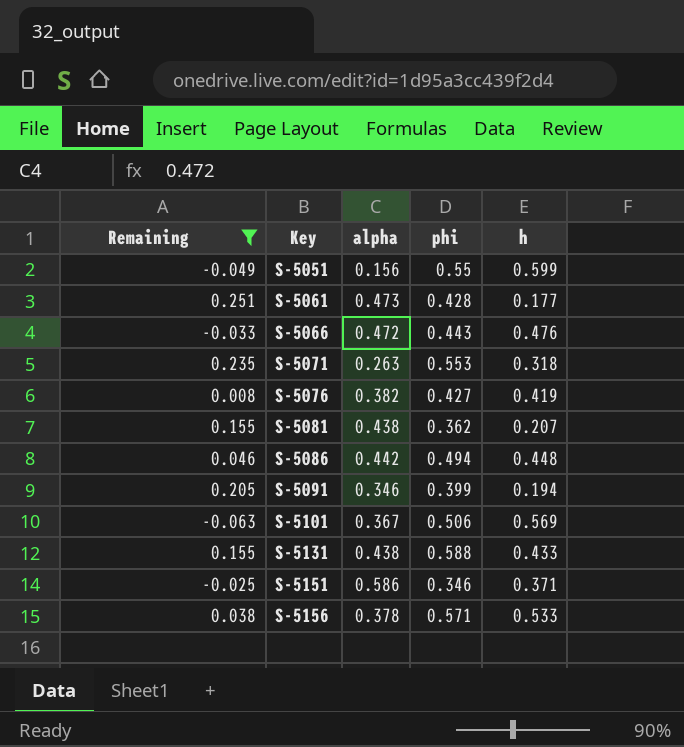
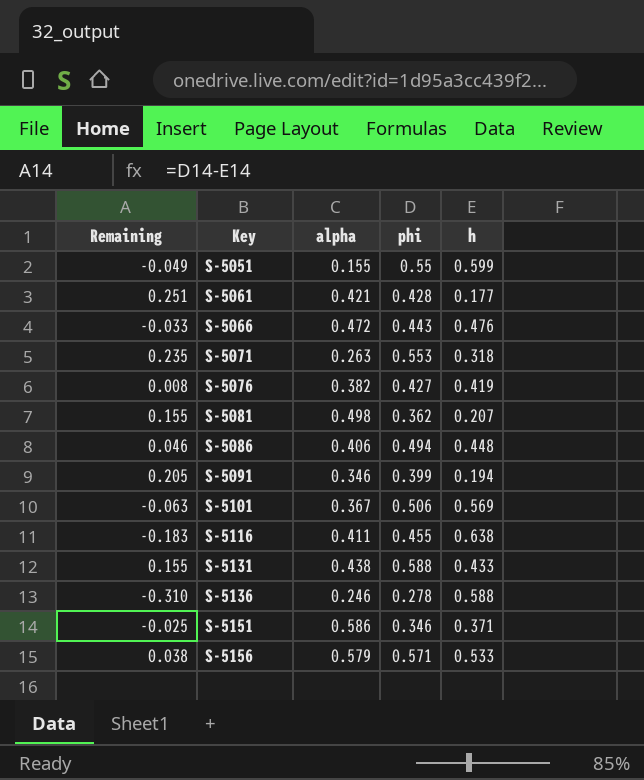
filter: Remaining >= -0.063 -> none
S-5051 | alpha: 0.156 -> 0.155
S-5061 | alpha: 0.473 -> 0.421
S-5081 | alpha: 0.438 -> 0.498
S-5086 | alpha: 0.442 -> 0.406
S-5156 | alpha: 0.378 -> 0.579

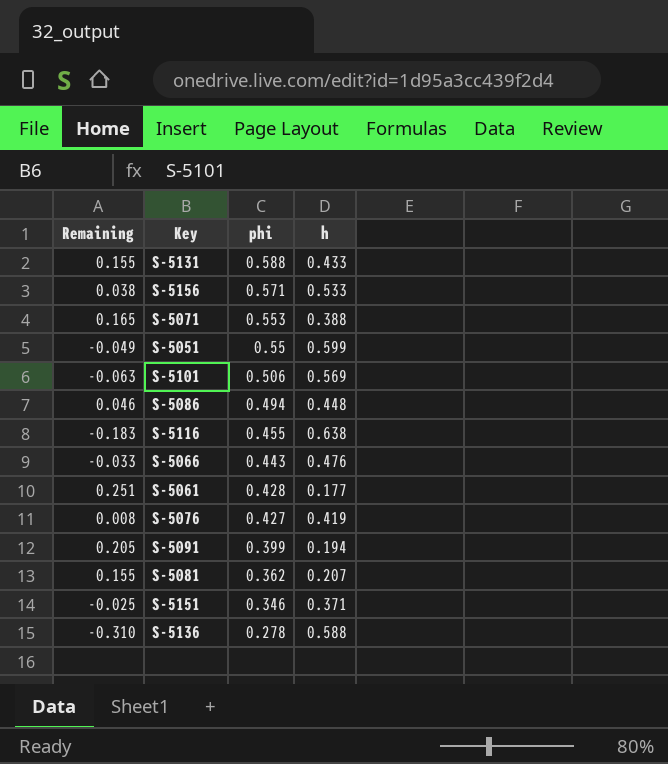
row order: Key ascending -> phi descending
column alpha | position: 3 -> none
S-5071 | Remaining: 0.235 -> 0.165
S-5071 | h: 0.318 -> 0.388

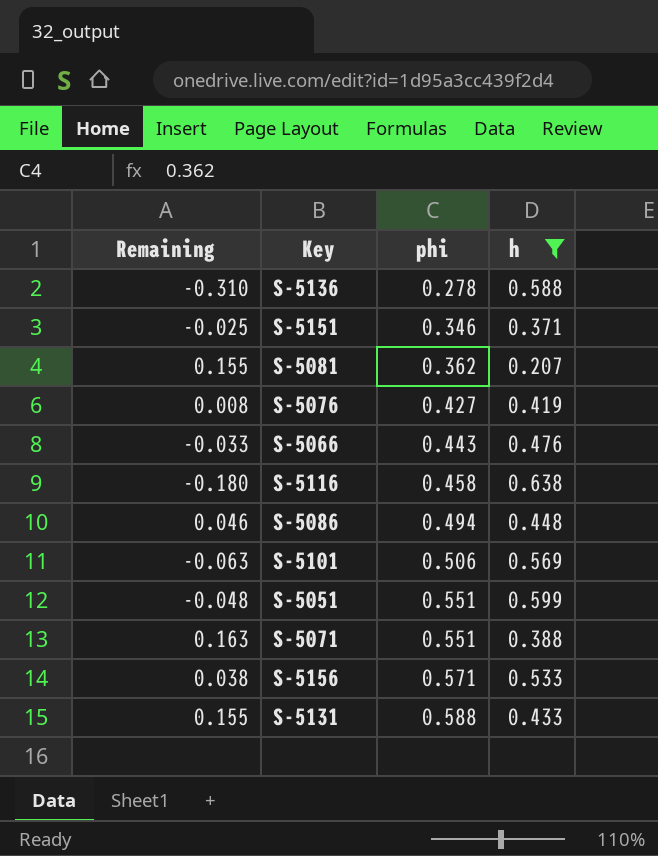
filter: none -> h >= 0.207
row order: phi descending -> phi ascending
S-5116 | Remaining: -0.183 -> -0.180
S-5116 | phi: 0.455 -> 0.458
S-5051 | Remaining: -0.049 -> -0.048
S-5051 | phi: 0.55 -> 0.551
S-5071 | Remaining: 0.165 -> 0.163
S-5071 | phi: 0.553 -> 0.551

